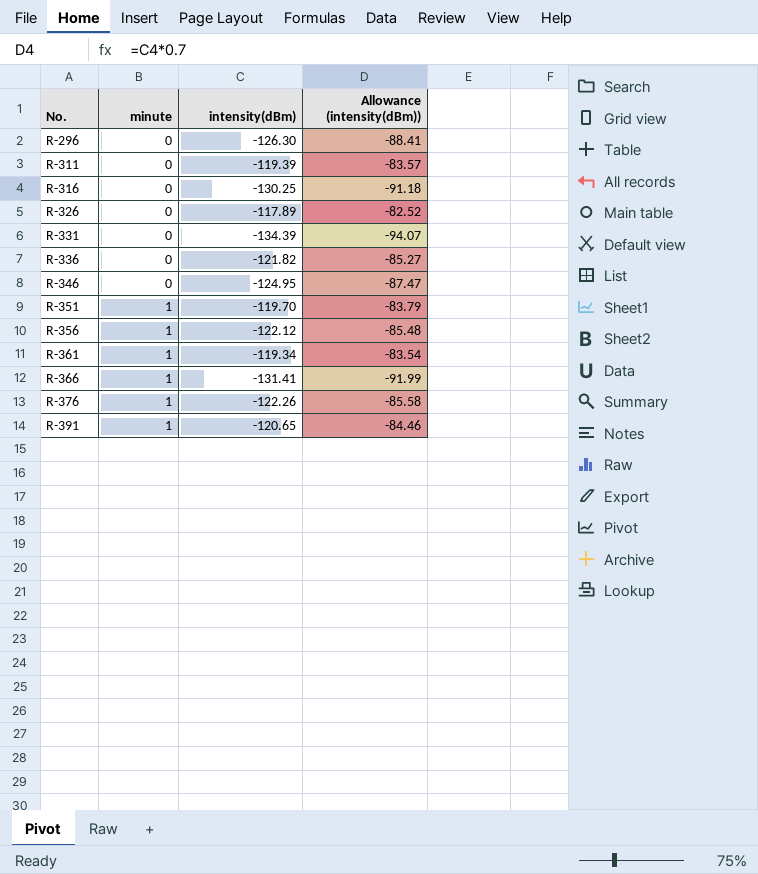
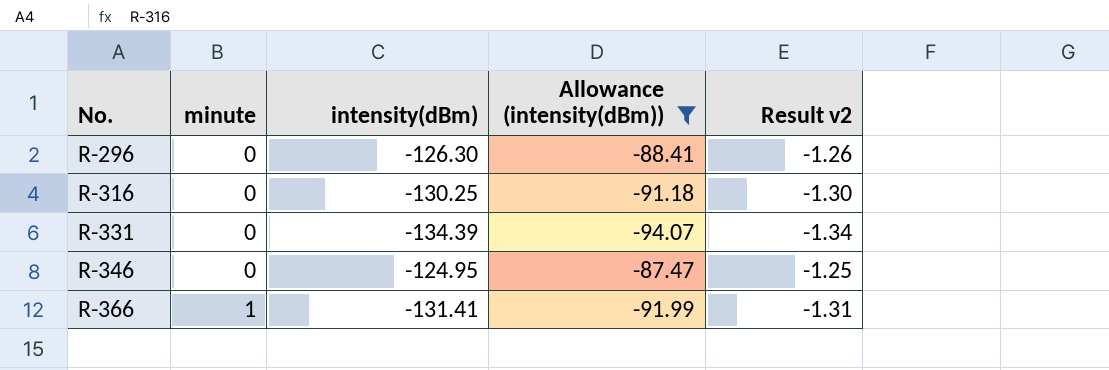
filter: none -> Allowance (intensity(dBm)) <= -87.47
column Result v2 | formula: none -> [intensity(dBm)] * 0.01

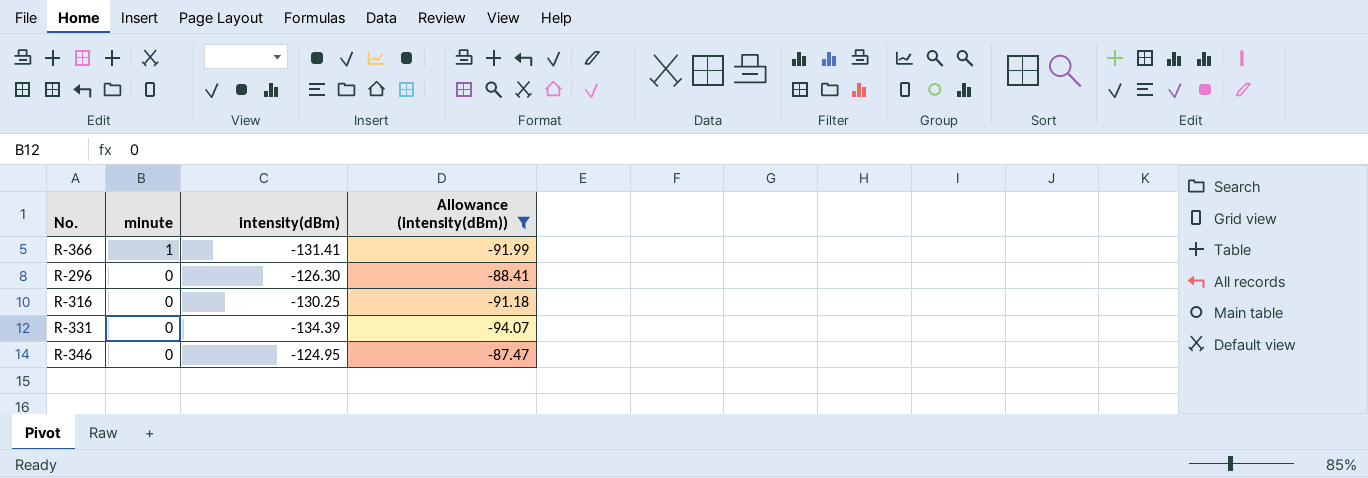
row order: No. ascending -> minute descending
column Result v2 | formula: [intensity(dBm)] * 0.01 -> none

